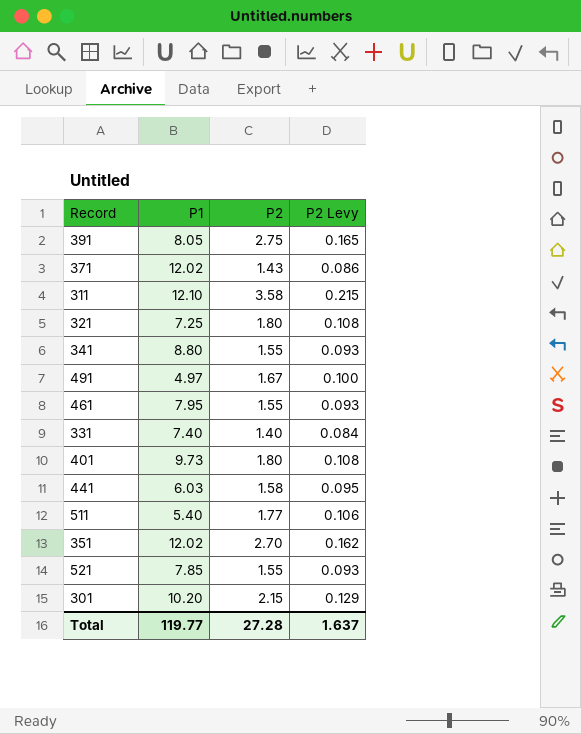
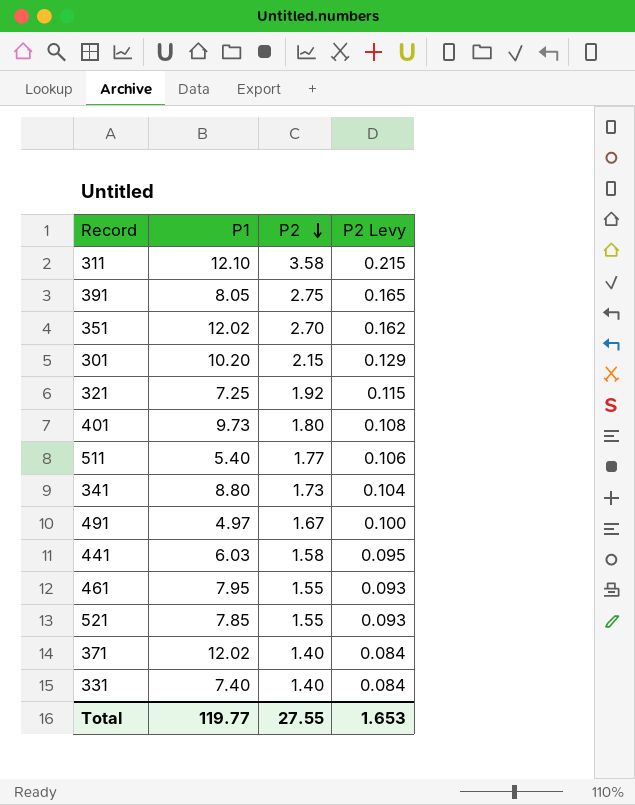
row order: none -> P2 descending
321 | P2: 1.80 -> 1.92
321 | P2 Levy: 0.108 -> 0.115
341 | P2: 1.55 -> 1.73
341 | P2 Levy: 0.093 -> 0.104
371 | P2: 1.43 -> 1.40
371 | P2 Levy: 0.086 -> 0.084
Total | P2: 27.28 -> 27.55
Total | P2 Levy: 1.637 -> 1.653

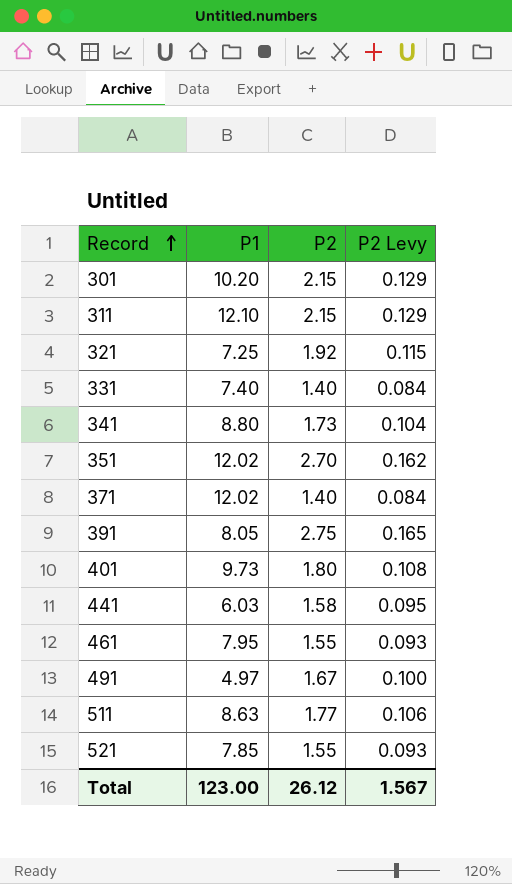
row order: P2 descending -> Record ascending
311 | P2: 3.58 -> 2.15
311 | P2 Levy: 0.215 -> 0.129
511 | P1: 5.40 -> 8.63
Total | P1: 119.77 -> 123.00
Total | P2: 27.55 -> 26.12
Total | P2 Levy: 1.653 -> 1.567

